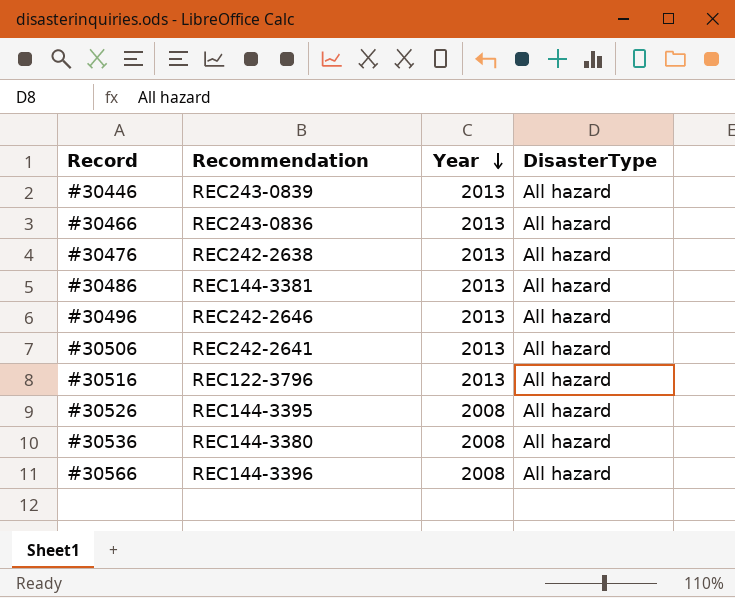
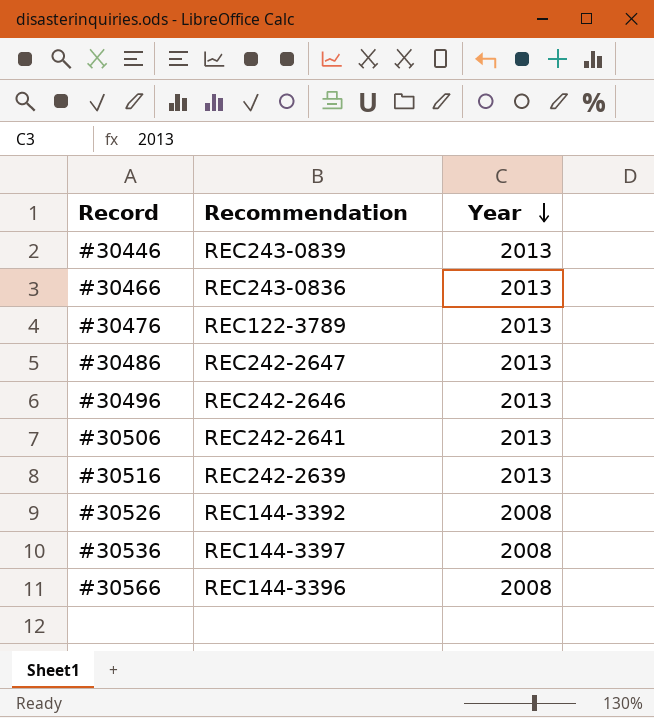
column DisasterType | position: 4 -> none
#30476 | Recommendation: REC242-2638 -> REC122-3789
#30486 | Recommendation: REC144-3381 -> REC242-2647
#30516 | Recommendation: REC122-3796 -> REC242-2639
#30526 | Recommendation: REC144-3395 -> REC144-3392
#30536 | Recommendation: REC144-3380 -> REC144-3397

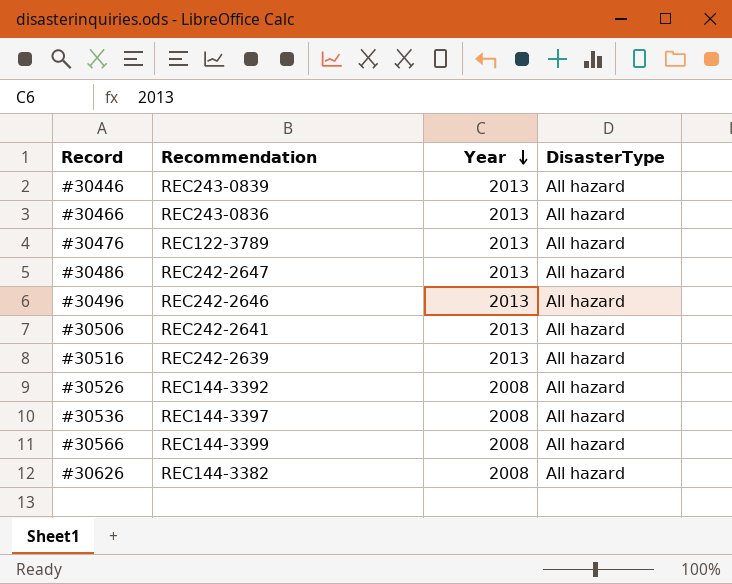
column DisasterType | position: none -> 4
#30566 | Recommendation: REC144-3396 -> REC144-3399
row #30626: none -> REC144-3382 | 2008 | All hazard

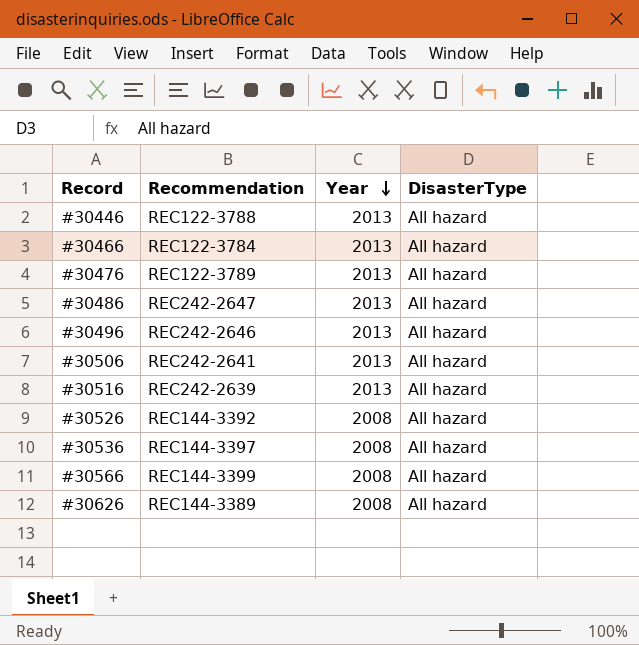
#30446 | Recommendation: REC243-0839 -> REC122-3788
#30466 | Recommendation: REC243-0836 -> REC122-3784
#30626 | Recommendation: REC144-3382 -> REC144-3389

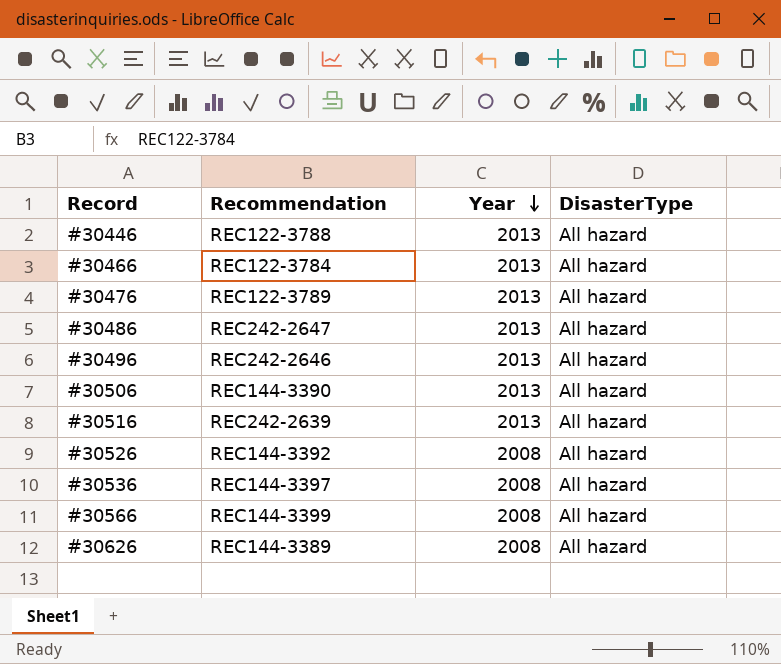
#30506 | Recommendation: REC242-2641 -> REC144-3390

